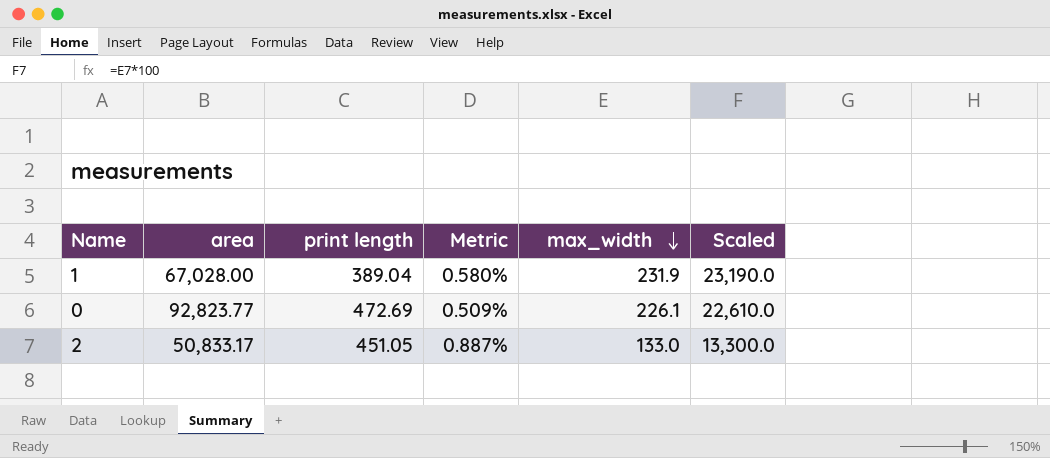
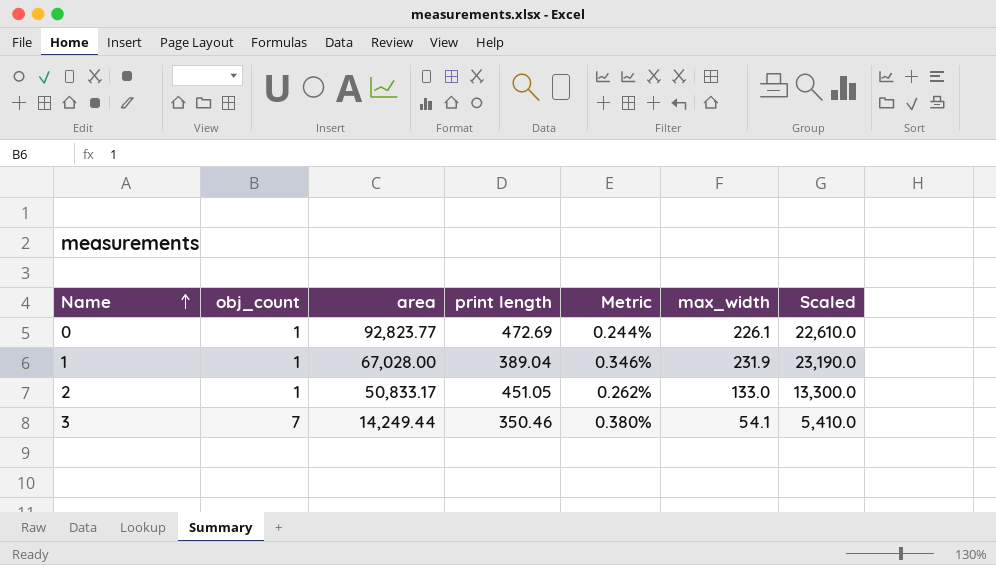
row order: max_width descending -> Name ascending
column obj_count | position: none -> 2
column Metric | formula: [print length] / [area] -> [max_width] / [area]
row 3: none -> 7 | 14,249.44 | 350.46 | 0.380% | 54.1 | 5,410.0

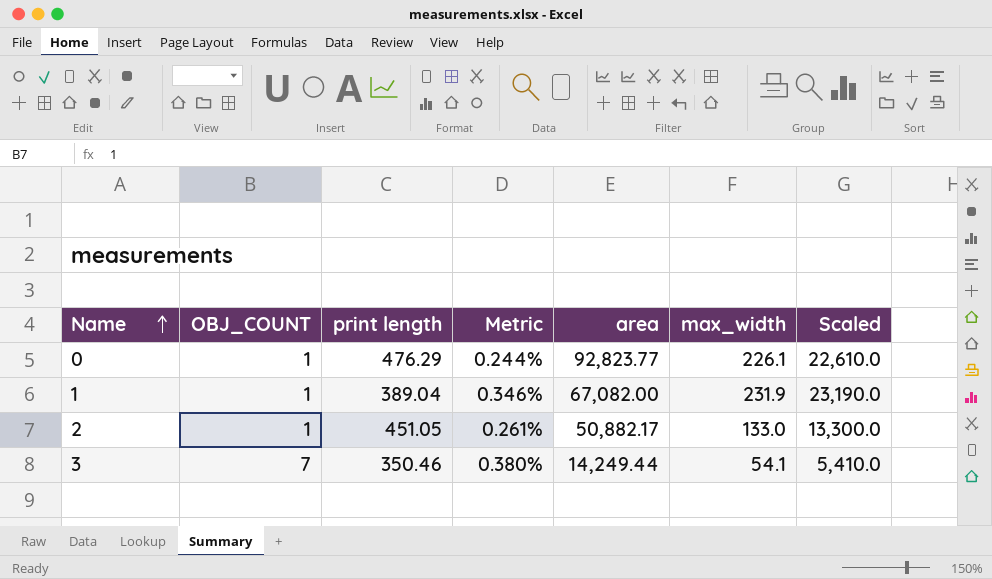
column name: obj_count -> OBJ_COUNT
column area | position: 3 -> 5
0 | print length: 472.69 -> 476.29
1 | area: 67,028.00 -> 67,082.00
2 | Metric: 0.262% -> 0.261%
2 | area: 50,833.17 -> 50,882.17

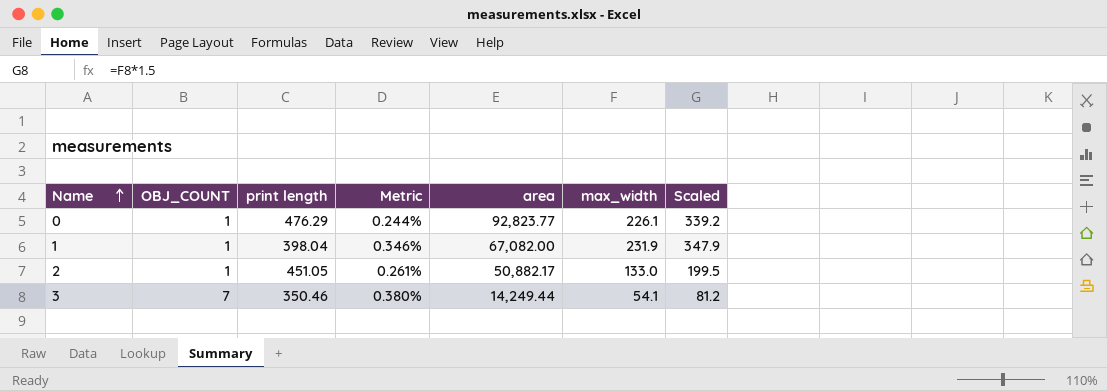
column Scaled | formula: [max_width] * 100 -> [max_width] * 1.5
1 | print length: 389.04 -> 398.04

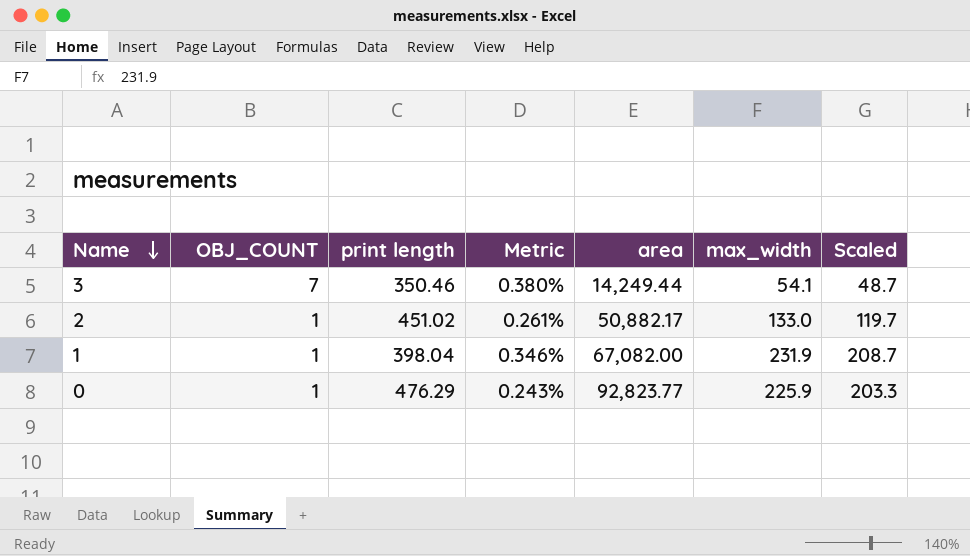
row order: Name ascending -> Name descending
column Scaled | formula: [max_width] * 1.5 -> [max_width] * 0.9
2 | print length: 451.05 -> 451.02
0 | Metric: 0.244% -> 0.243%
0 | max_width: 226.1 -> 225.9

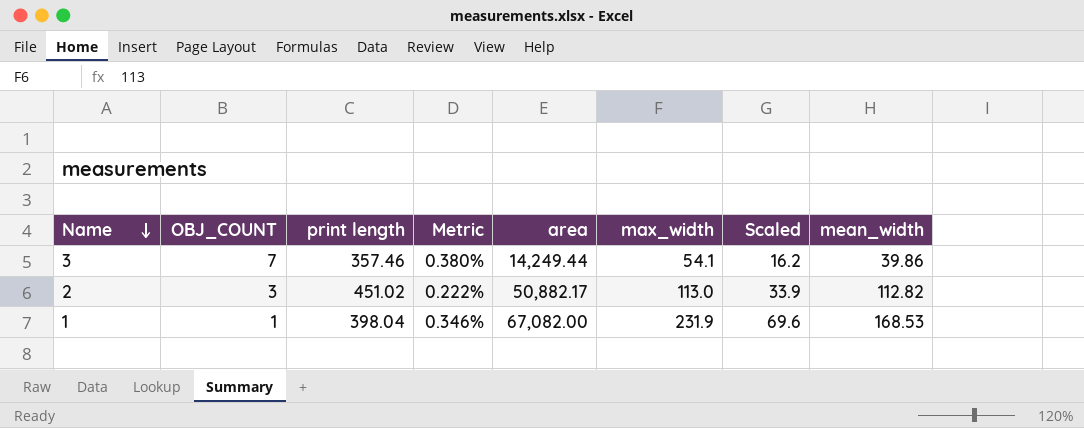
column Scaled | formula: [max_width] * 0.9 -> [max_width] * 0.3
column mean_width | formula: none -> [area] / [print length]
row 0: 1 | 476.29 | 0.243% | 92,823.77 | 225.9 | 203.3 -> none
3 | print length: 350.46 -> 357.46
2 | OBJ_COUNT: 1 -> 3
2 | Metric: 0.261% -> 0.222%
2 | max_width: 133.0 -> 113.0

